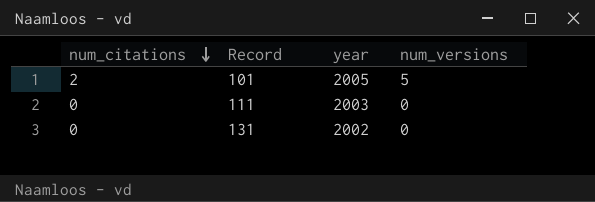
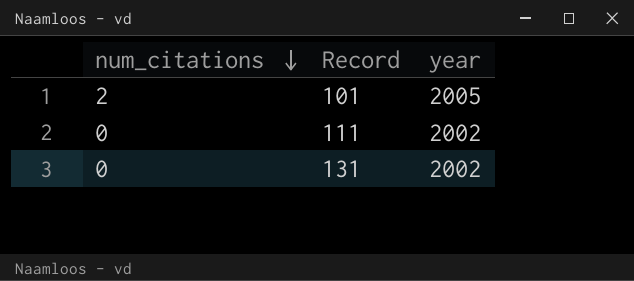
column num_versions | position: 4 -> none
111 | year: 2003 -> 2002

